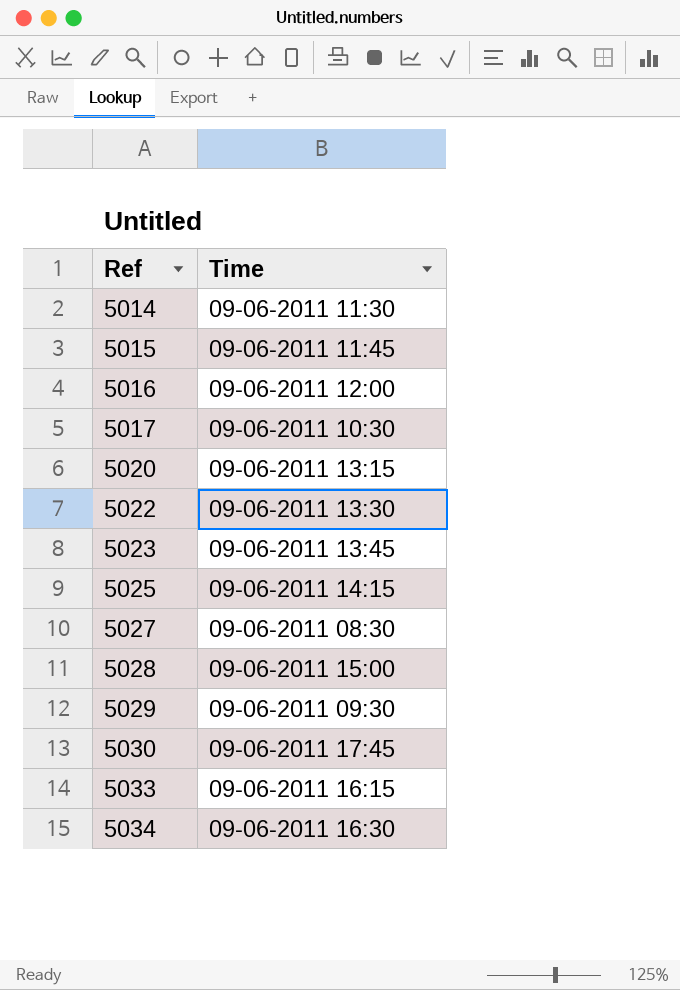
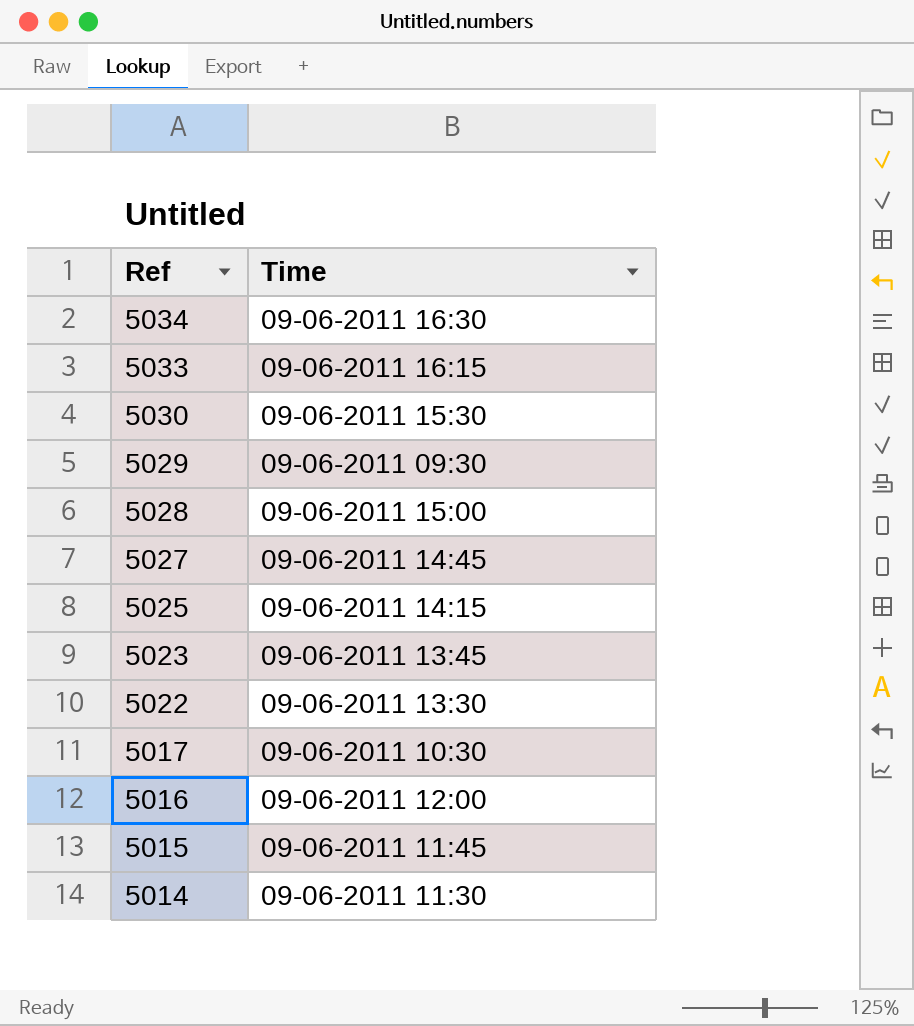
row order: Ref ascending -> Ref descending
row 5020: 09-06-2011 13:15 -> none
5030 | Time: 09-06-2011 17:45 -> 09-06-2011 15:30
5027 | Time: 09-06-2011 08:30 -> 09-06-2011 14:45

